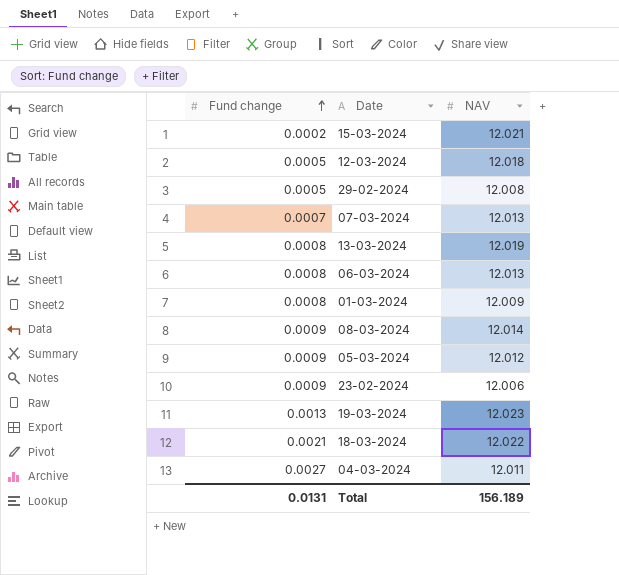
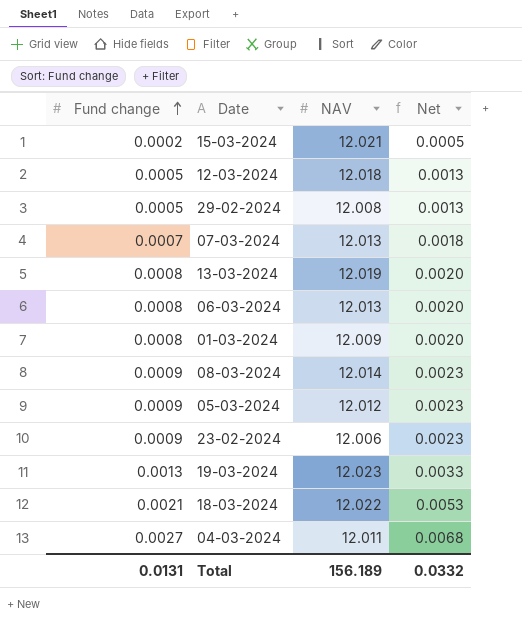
column Net | formula: none -> [Fund change] * 2.5

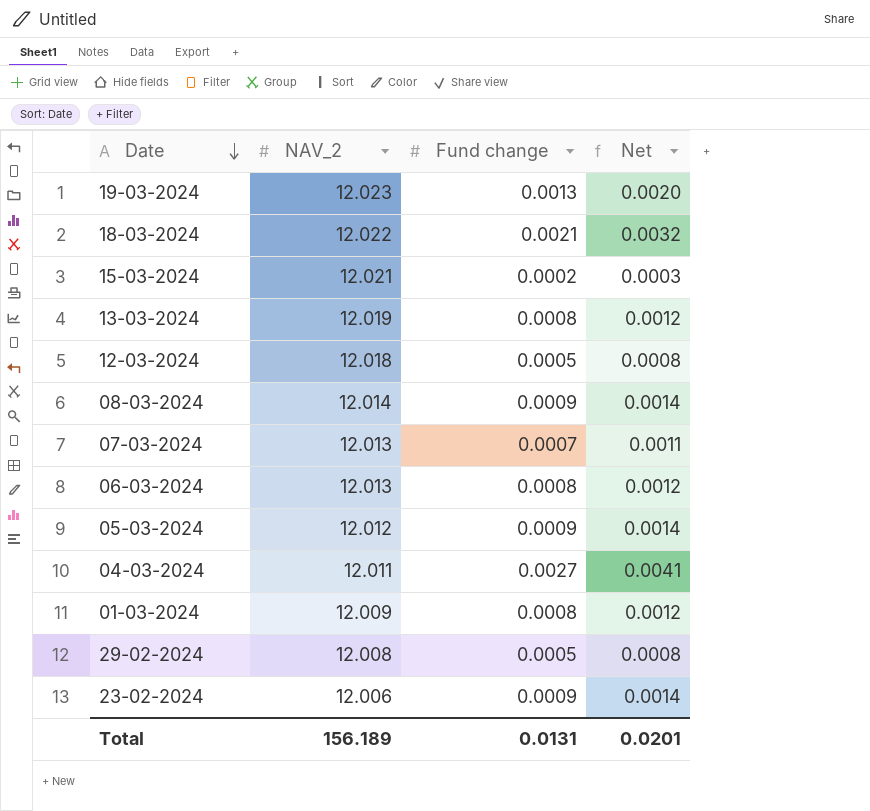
row order: Fund change ascending -> Date descending
column name: NAV -> NAV_2
column Fund change | position: 1 -> 3
column Net | formula: [Fund change] * 2.5 -> [Fund change] * 1.5
Total | Net: 0.0332 -> 0.0201

